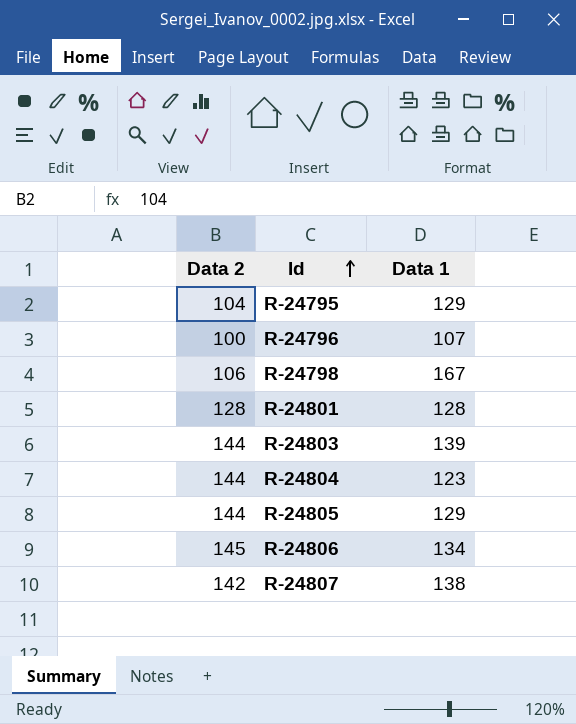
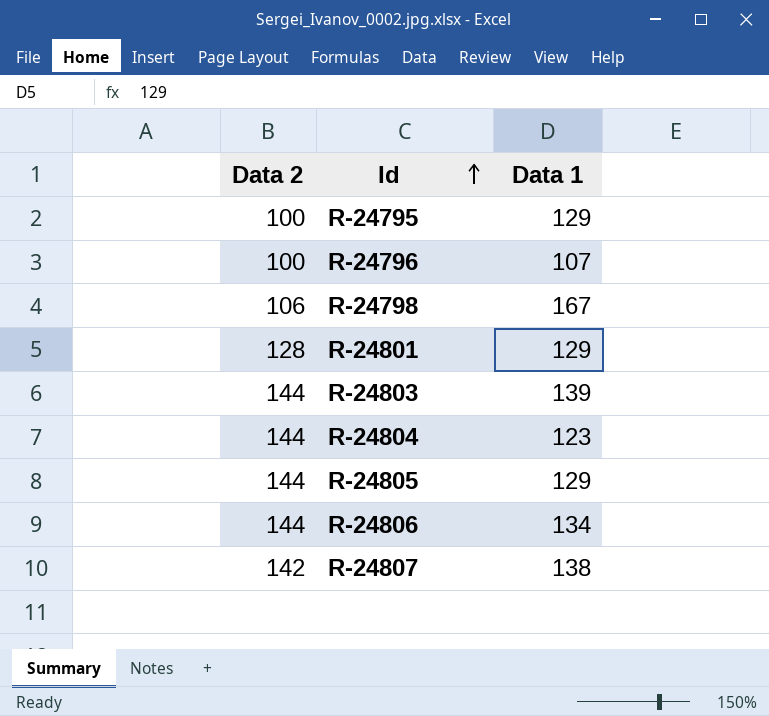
R-24795 | Data 2: 104 -> 100
R-24801 | Data 1: 128 -> 129
R-24806 | Data 2: 145 -> 144

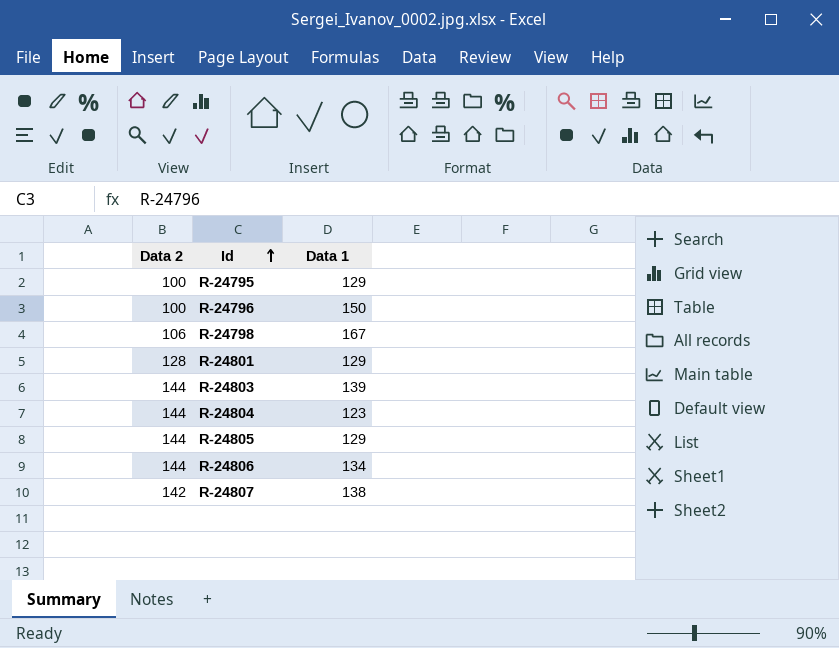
R-24796 | Data 1: 107 -> 150

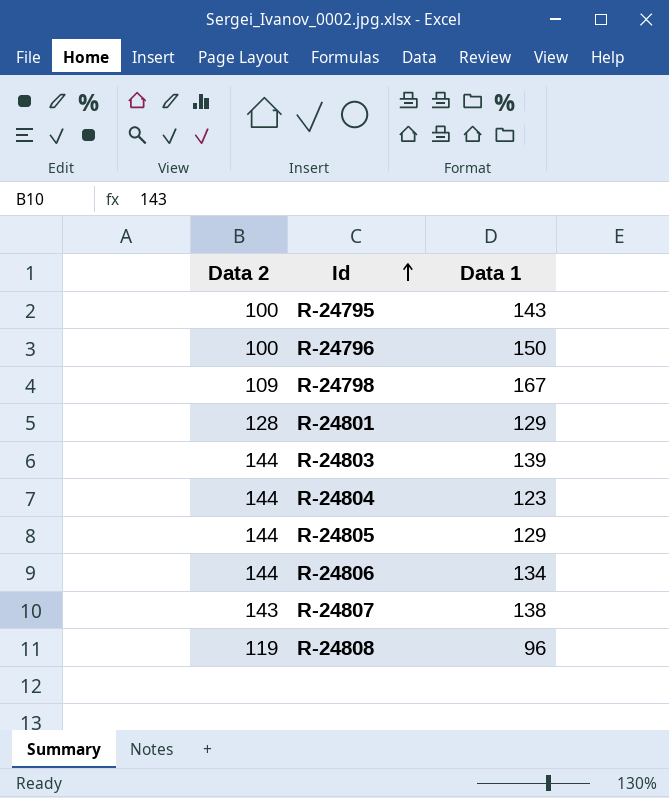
R-24795 | Data 1: 129 -> 143
R-24798 | Data 2: 106 -> 109
R-24807 | Data 2: 142 -> 143
row R-24808: none -> 119 | 96

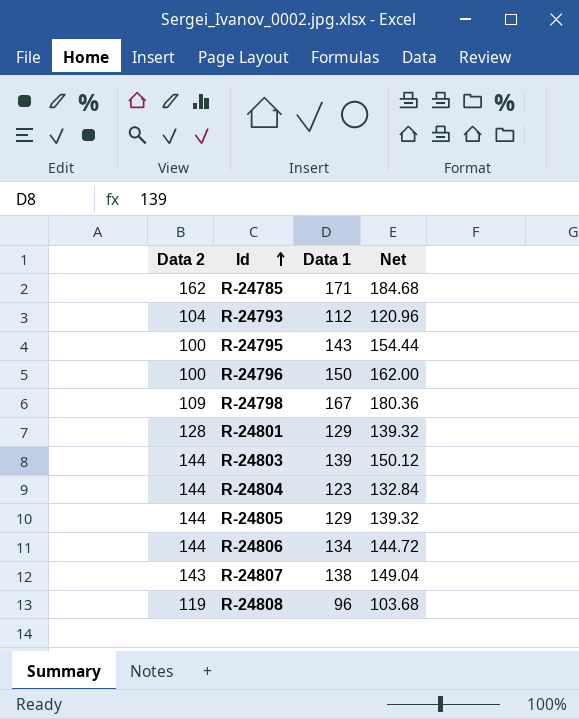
column Net | formula: none -> [Data 1] * 1.08
row R-24785: none -> 162 | 171 | 184.68
row R-24793: none -> 104 | 112 | 120.96

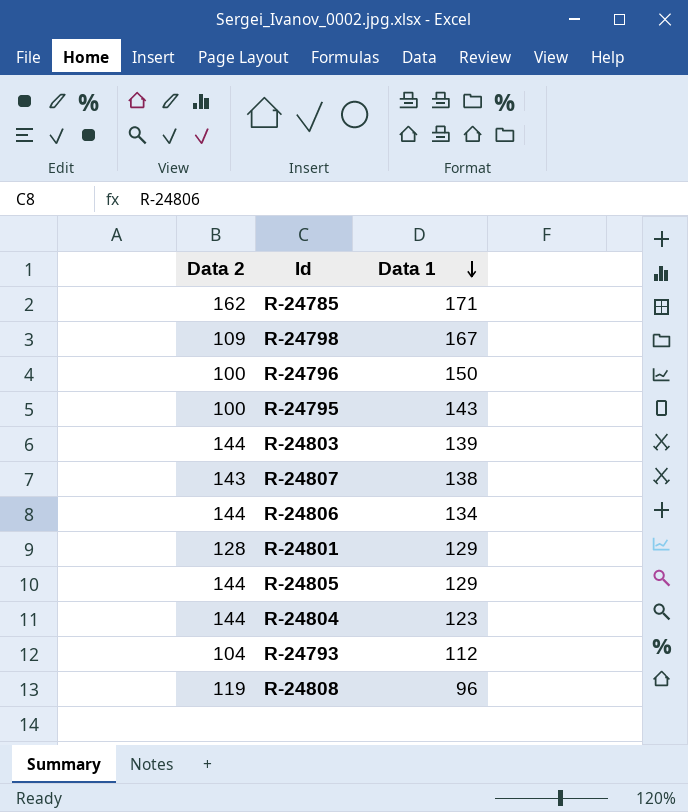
row order: Id ascending -> Data 1 descending
column Net | formula: [Data 1] * 1.08 -> none

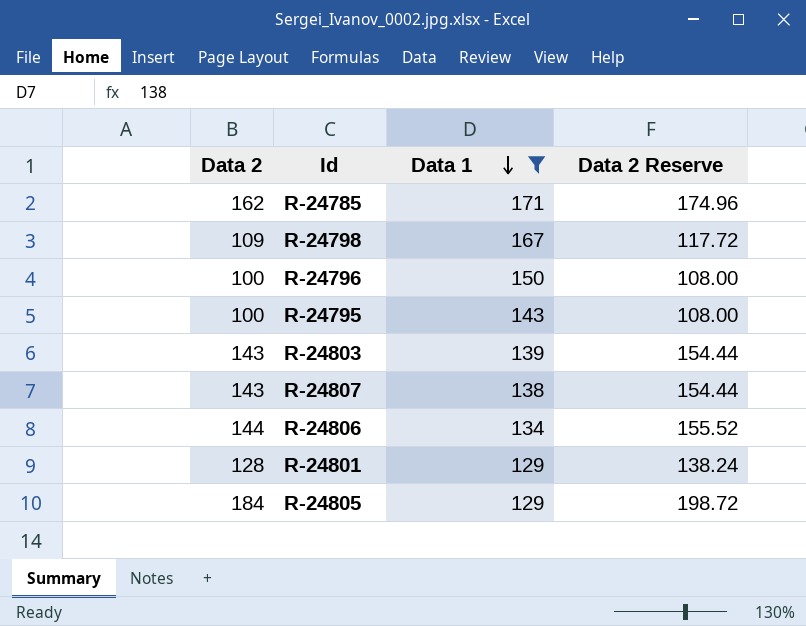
filter: none -> Data 1 >= 129
column Data 2 Reserve | formula: none -> [Data 2] * 1.08
R-24803 | Data 2: 144 -> 143
R-24805 | Data 2: 144 -> 184

